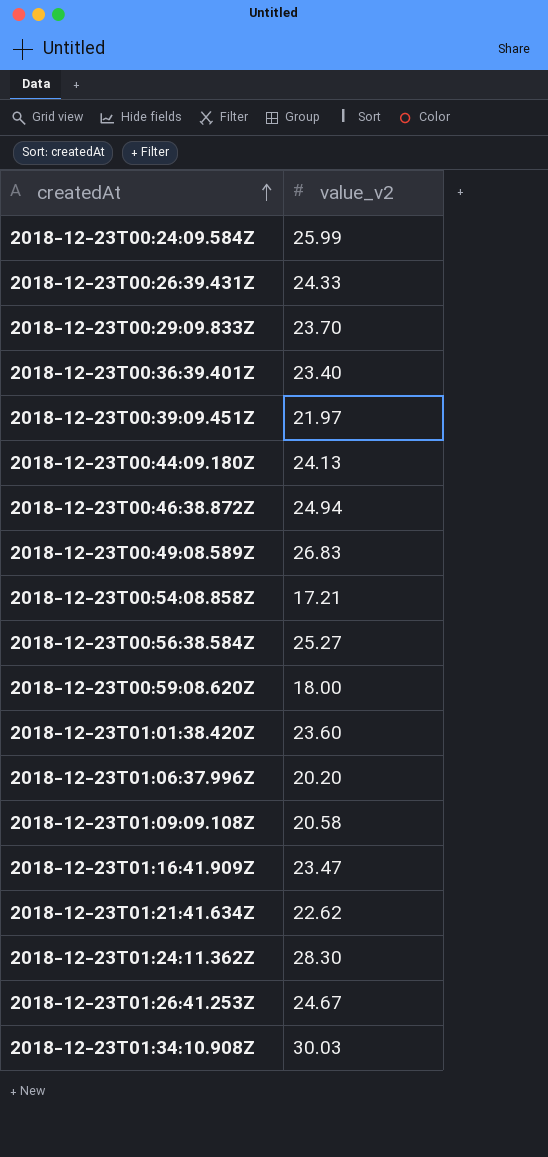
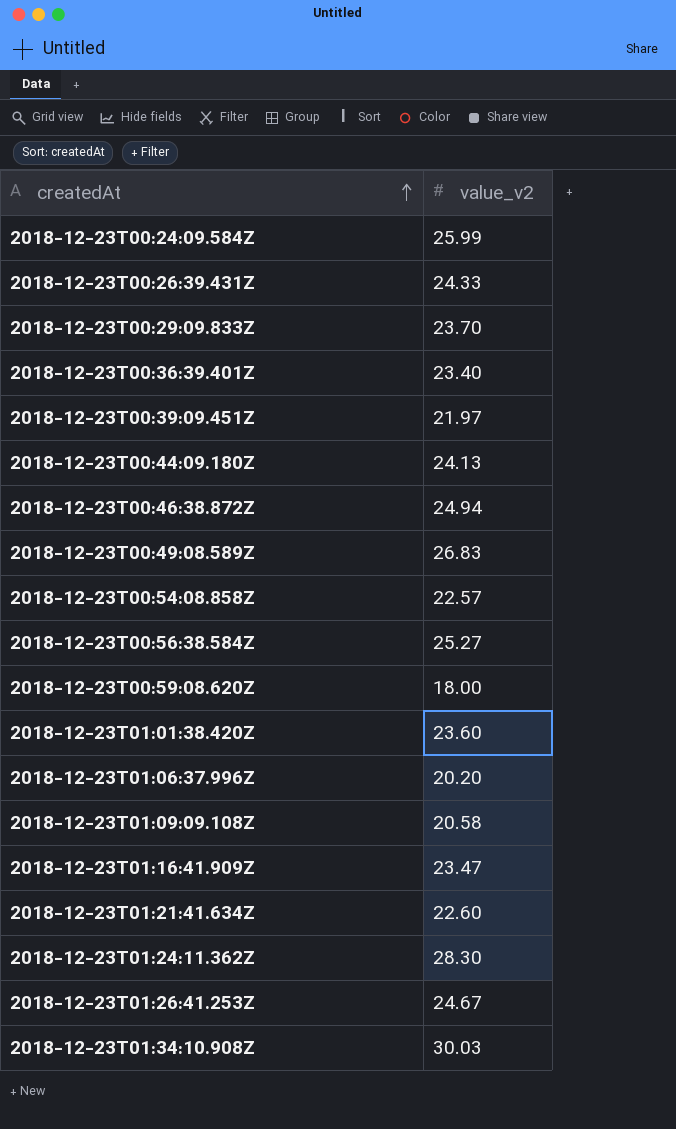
2018-12-23T00:54:08.858Z | value_v2: 17.21 -> 22.57
2018-12-23T01:21:41.634Z | value_v2: 22.62 -> 22.60

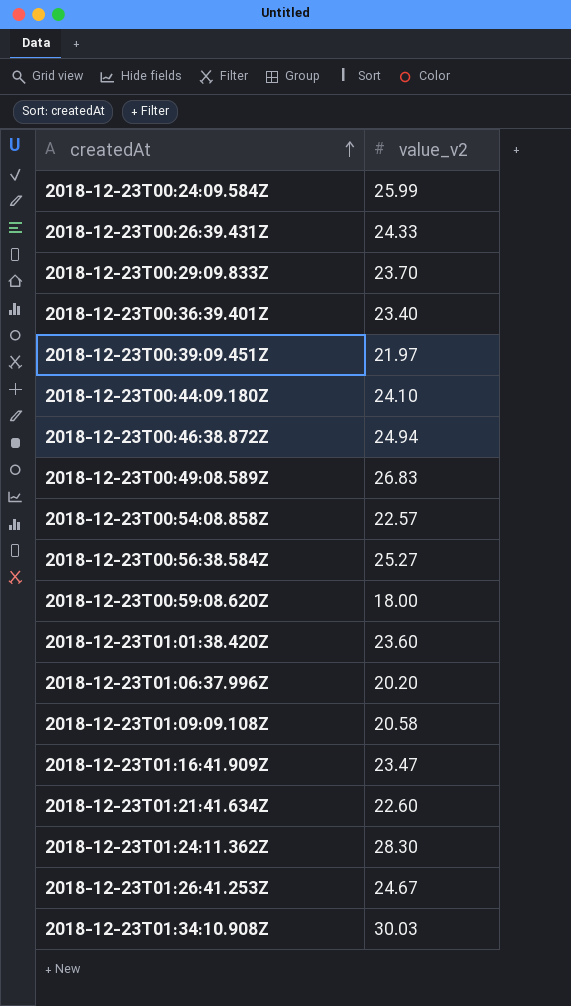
2018-12-23T00:44:09.180Z | value_v2: 24.13 -> 24.10

